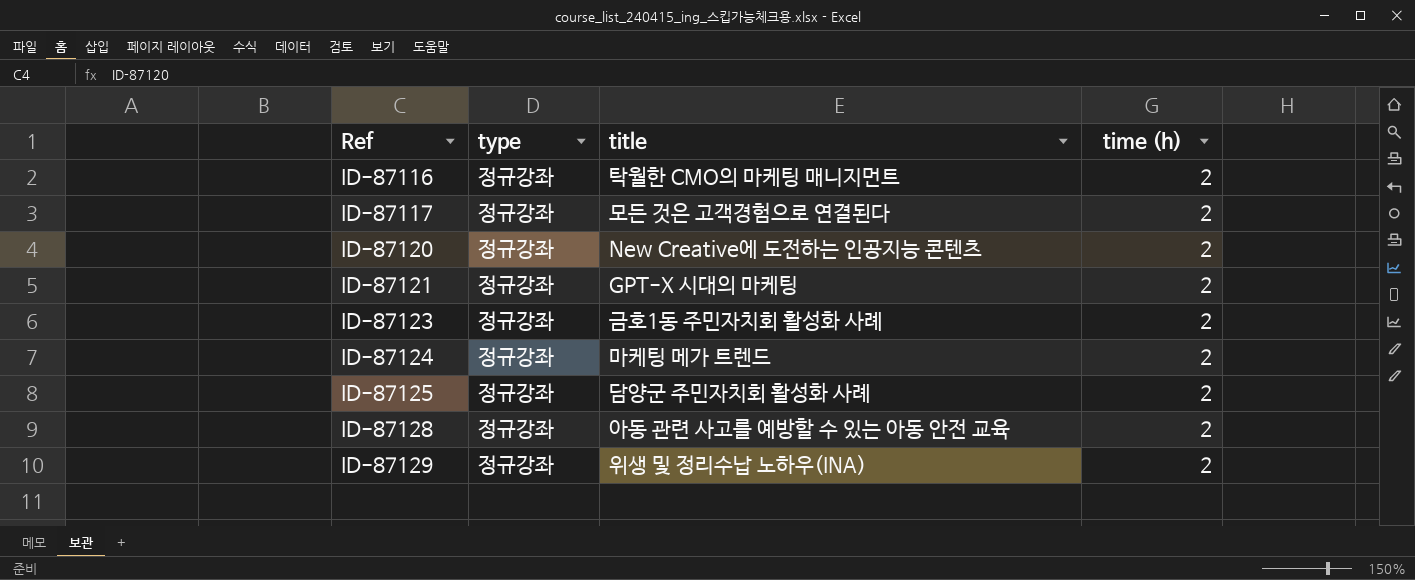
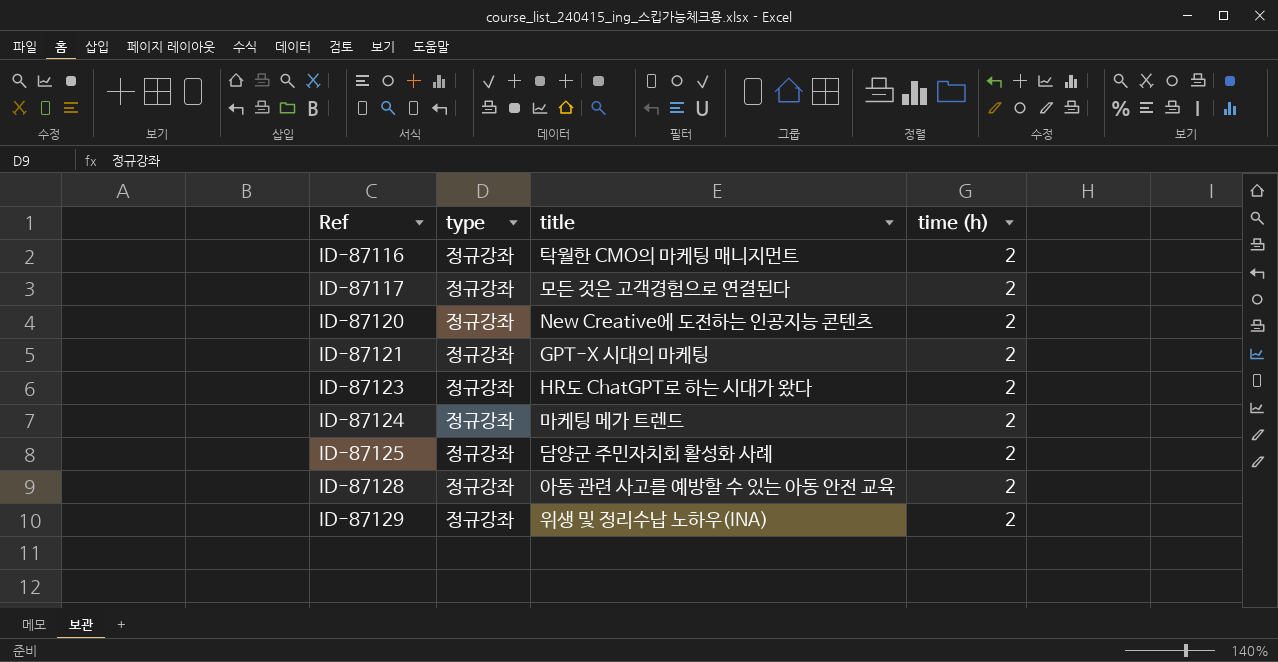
ID-87123 | title: 금호1동 주민자치회 활성화 사례 -> HR도 ChatGPT로 하는 시대가 왔다

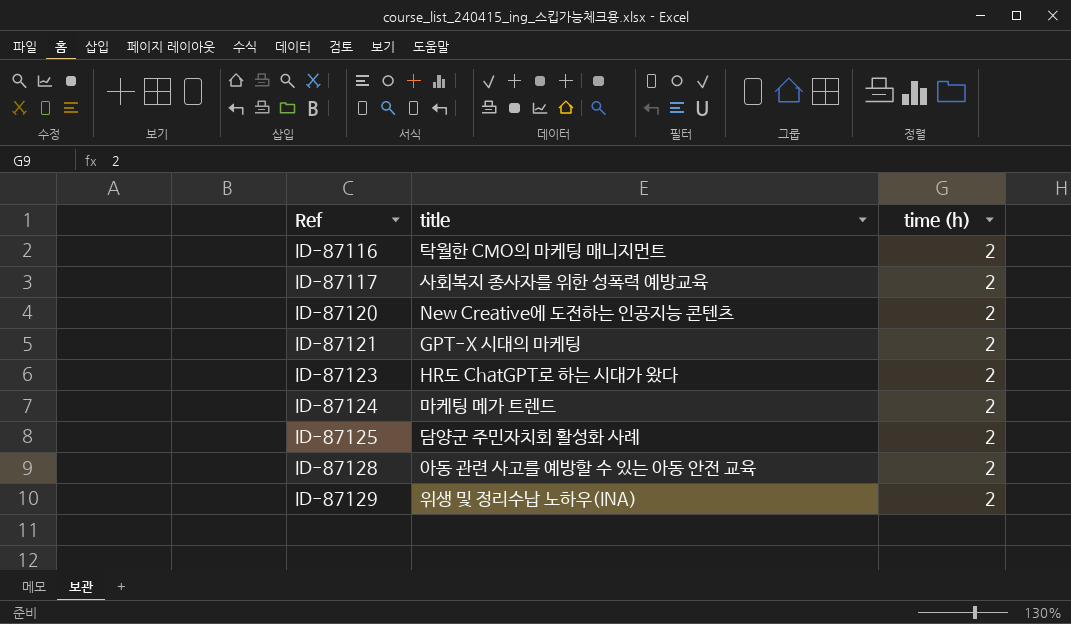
column type | position: 2 -> none
ID-87117 | title: 모든 것은 고객경험으로 연결된다 -> 사회복지 종사자를 위한 성폭력 예방교육

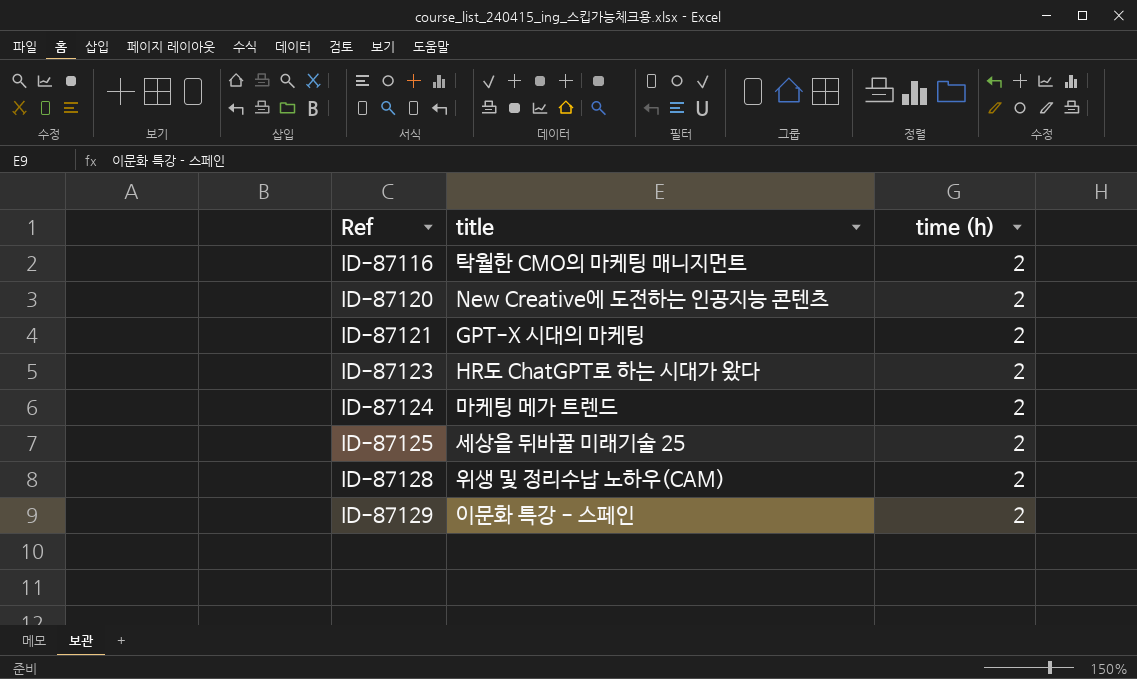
row ID-87117: 사회복지 종사자를 위한 성폭력 예방교육 | 2 -> none
ID-87125 | title: 담양군 주민자치회 활성화 사례 -> 세상을 뒤바꿀 미래기술 25
ID-87128 | title: 아동 관련 사고를 예방할 수 있는 아동 안전 교육 -> 위생 및 정리수납 노하우(CAM)
ID-87129 | title: 위생 및 정리수납 노하우(INA) -> 이문화 특강 - 스페인

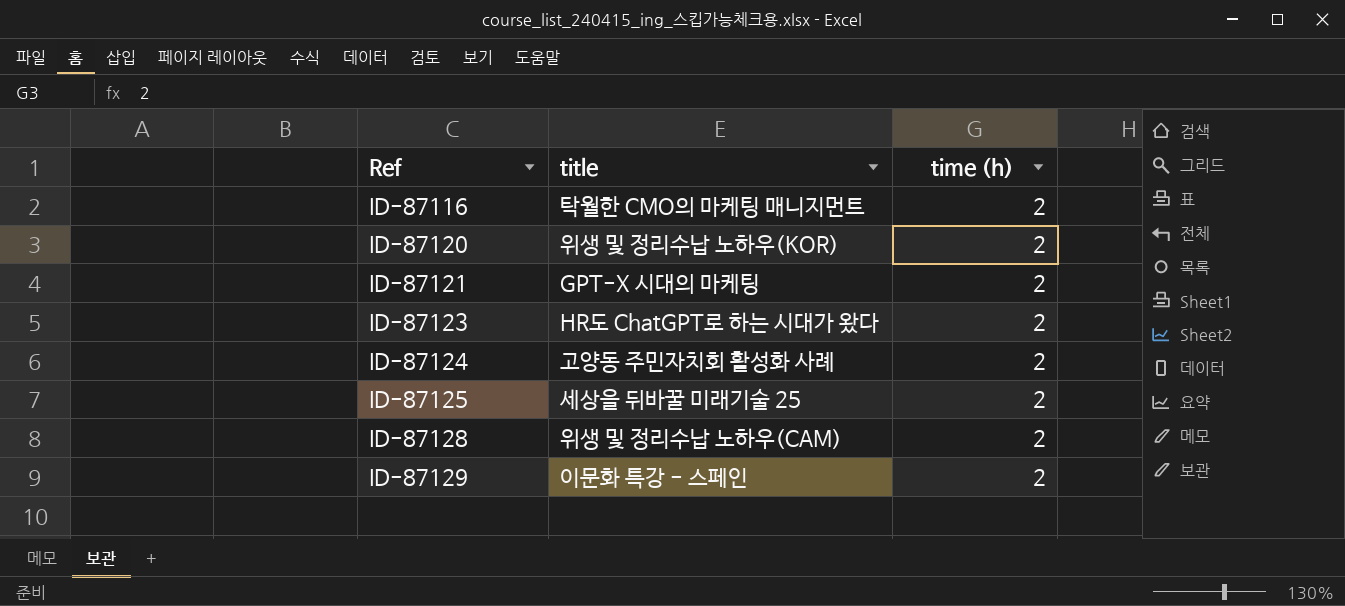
ID-87120 | title: New Creative에 도전하는 인공지능 콘텐츠 -> 위생 및 정리수납 노하우(KOR)
ID-87124 | title: 마케팅 메가 트렌드 -> 고양동 주민자치회 활성화 사례

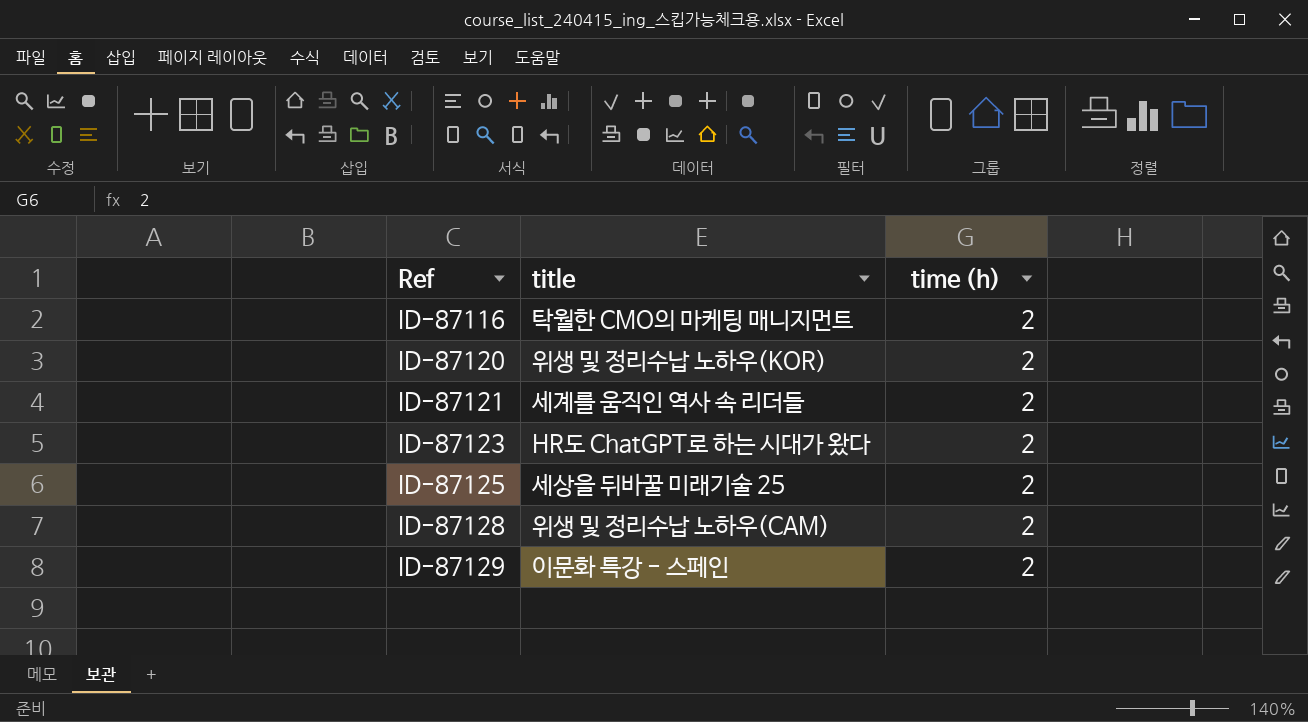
row ID-87124: 고양동 주민자치회 활성화 사례 | 2 -> none
ID-87121 | title: GPT-X 시대의 마케팅 -> 세계를 움직인 역사 속 리더들

